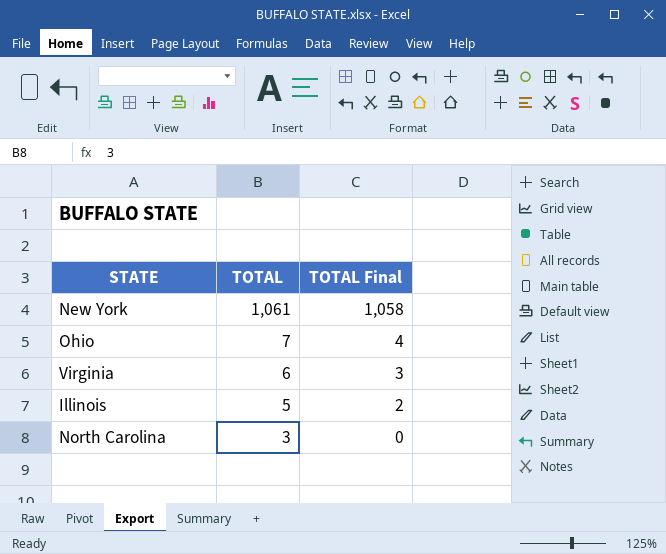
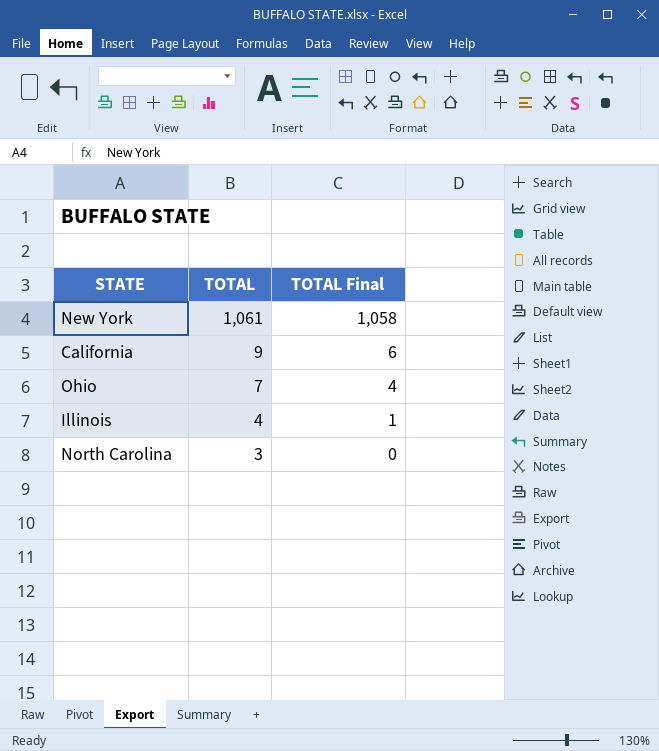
row Virginia: 6 | 3 -> none
row California: none -> 9 | 6
Illinois | TOTAL: 5 -> 4
Illinois | TOTAL Final: 2 -> 1

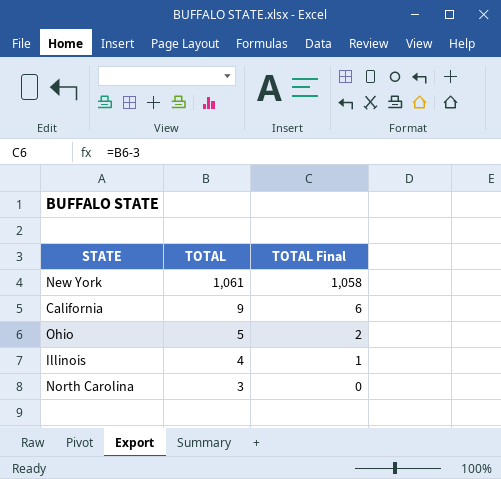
Ohio | TOTAL: 7 -> 5
Ohio | TOTAL Final: 4 -> 2

